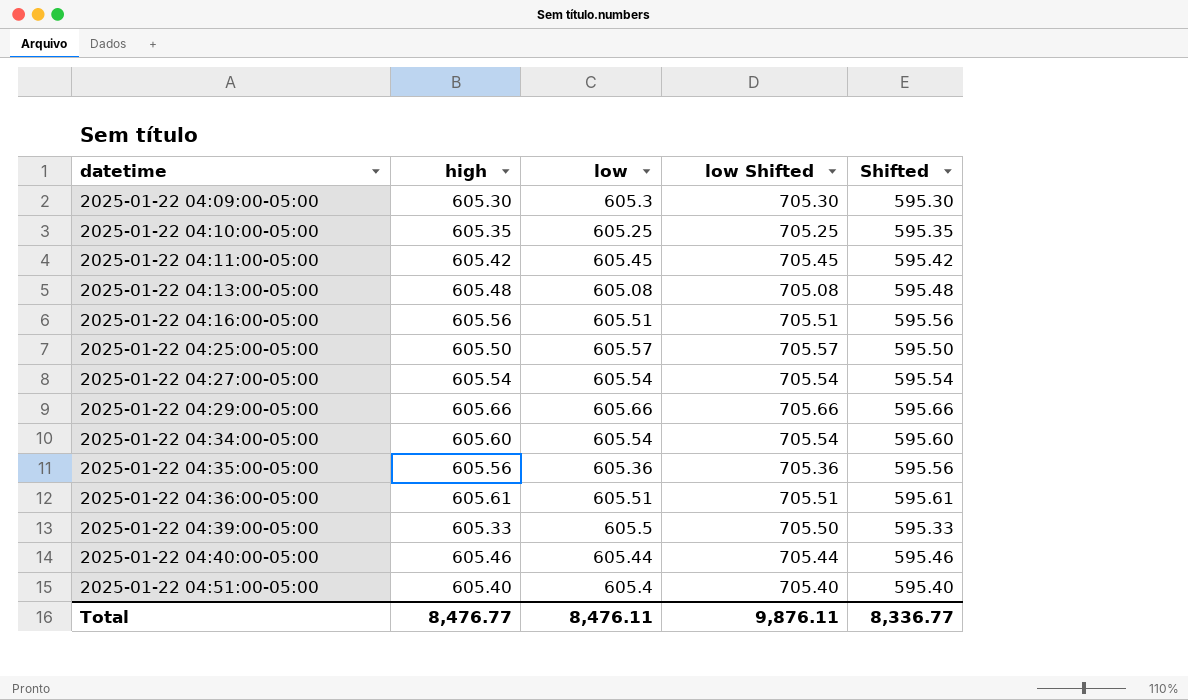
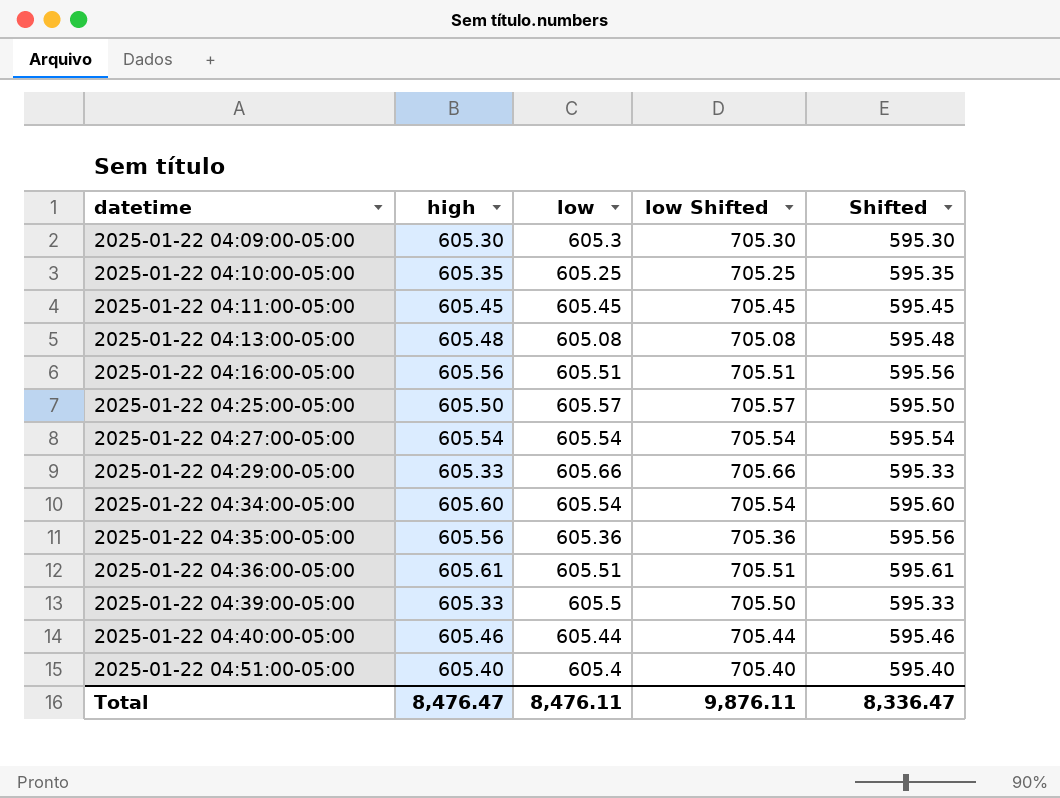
2025-01-22 04:11:00-05:00 | high: 605.42 -> 605.45
2025-01-22 04:11:00-05:00 | Shifted: 595.42 -> 595.45
2025-01-22 04:29:00-05:00 | high: 605.66 -> 605.33
2025-01-22 04:29:00-05:00 | Shifted: 595.66 -> 595.33
Total | high: 8,476.77 -> 8,476.47
Total | Shifted: 8,336.77 -> 8,336.47

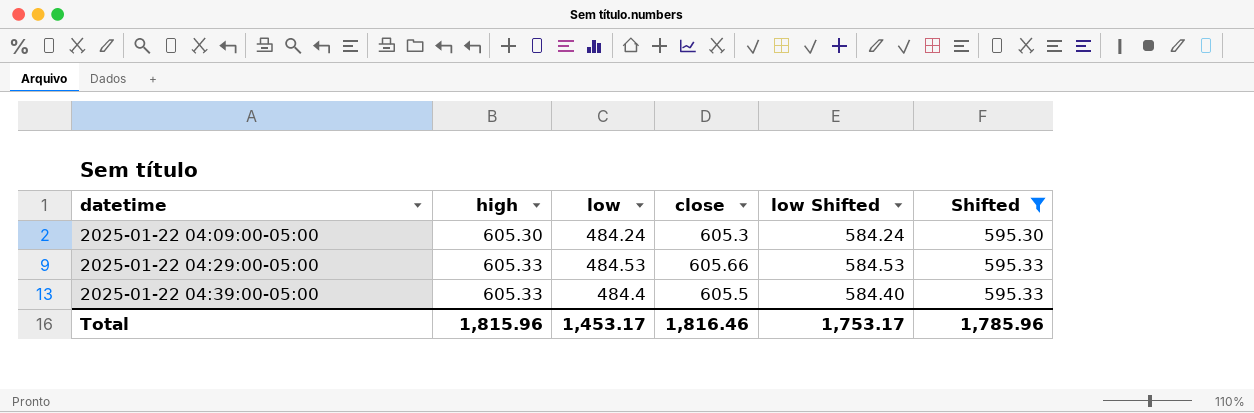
filter: none -> Shifted <= 595.33
column close | position: none -> 4
2025-01-22 04:09:00-05:00 | low: 605.3 -> 484.24
2025-01-22 04:09:00-05:00 | low Shifted: 705.30 -> 584.24
2025-01-22 04:29:00-05:00 | low: 605.66 -> 484.53
2025-01-22 04:29:00-05:00 | low Shifted: 705.66 -> 584.53
2025-01-22 04:39:00-05:00 | low: 605.5 -> 484.4
2025-01-22 04:39:00-05:00 | low Shifted: 705.50 -> 584.40
Total | high: 8,476.47 -> 1,815.96
Total | low: 8,476.11 -> 1,453.17
Total | low Shifted: 9,876.11 -> 1,753.17
Total | Shifted: 8,336.47 -> 1,785.96

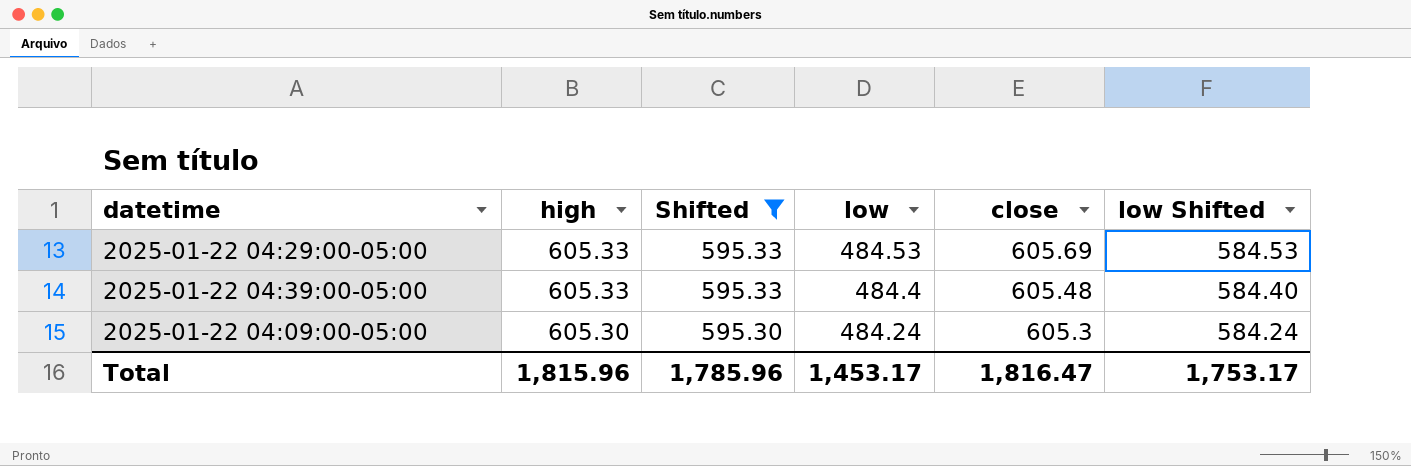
row order: datetime ascending -> high descending
column Shifted | position: 6 -> 3
2025-01-22 04:29:00-05:00 | close: 605.66 -> 605.69
2025-01-22 04:39:00-05:00 | close: 605.5 -> 605.48
Total | close: 1,816.46 -> 1,816.47

